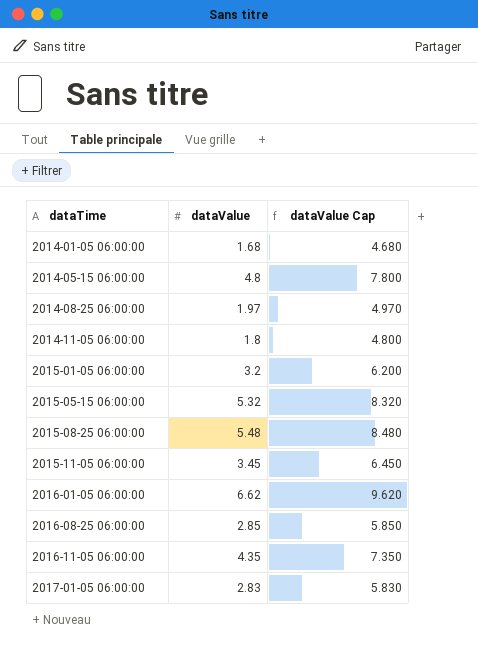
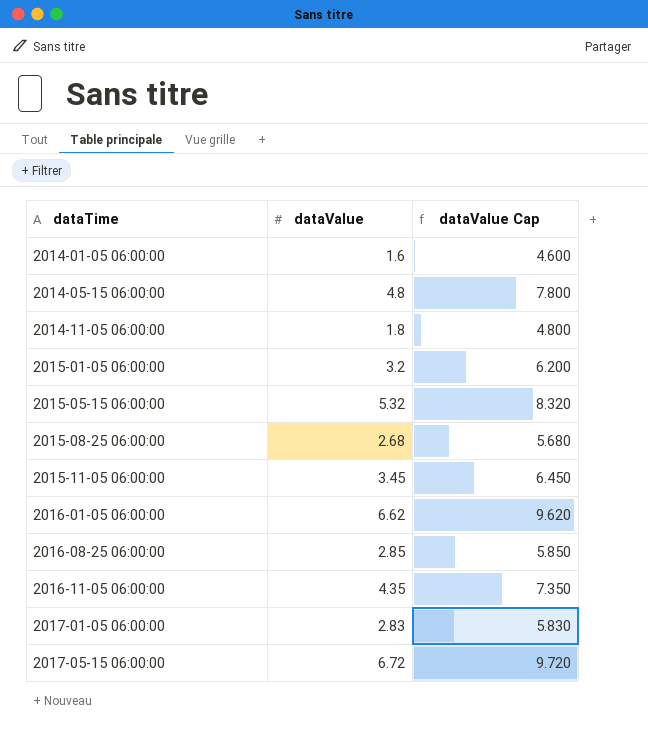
row 2014-08-25 06:00:00: 1.97 | 4.970 -> none
2014-01-05 06:00:00 | dataValue: 1.68 -> 1.6
2014-01-05 06:00:00 | dataValue Cap: 4.680 -> 4.600
2015-08-25 06:00:00 | dataValue: 5.48 -> 2.68
2015-08-25 06:00:00 | dataValue Cap: 8.480 -> 5.680
row 2017-05-15 06:00:00: none -> 6.72 | 9.720

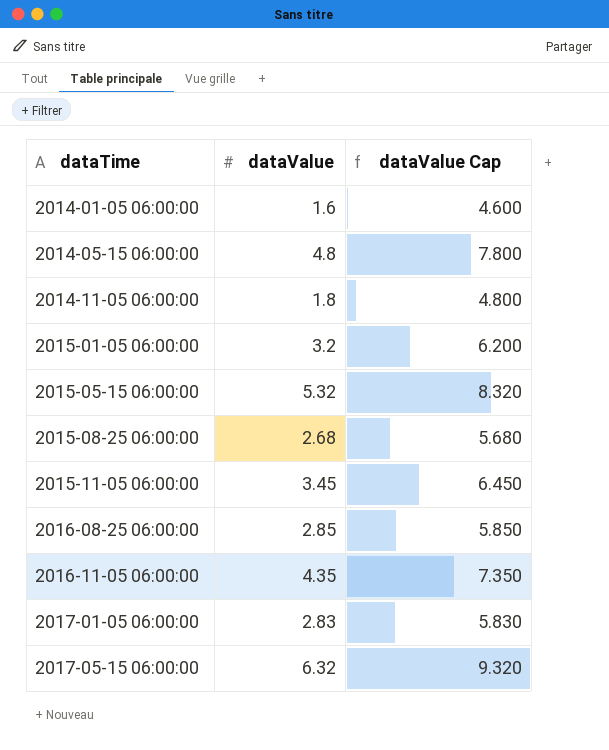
row 2016-01-05 06:00:00: 6.62 | 9.620 -> none
2017-05-15 06:00:00 | dataValue: 6.72 -> 6.32
2017-05-15 06:00:00 | dataValue Cap: 9.720 -> 9.320

